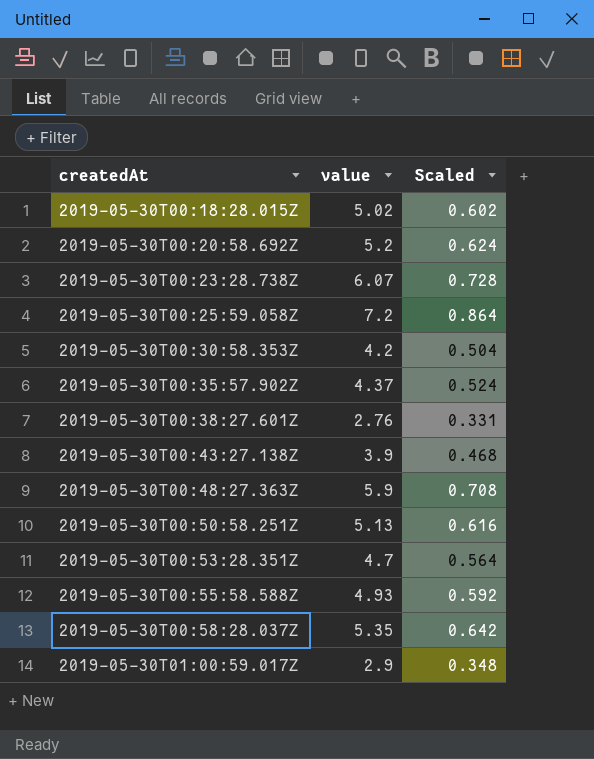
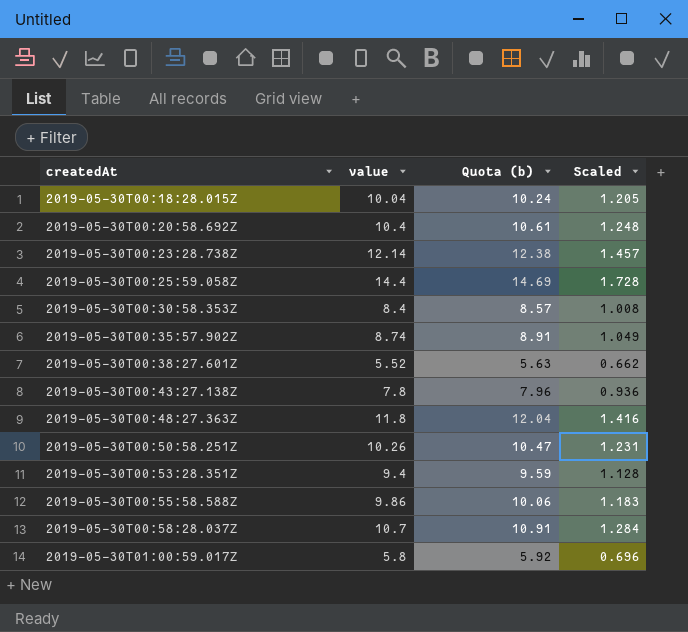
column Quota (b) | formula: none -> [value] * 1.02
2019-05-30T00:18:28.015Z | value: 5.02 -> 10.04
2019-05-30T00:18:28.015Z | Scaled: 0.602 -> 1.205
2019-05-30T00:20:58.692Z | value: 5.2 -> 10.4
2019-05-30T00:20:58.692Z | Scaled: 0.624 -> 1.248
2019-05-30T00:23:28.738Z | value: 6.07 -> 12.14
2019-05-30T00:23:28.738Z | Scaled: 0.728 -> 1.457
2019-05-30T00:25:59.058Z | value: 7.2 -> 14.4
2019-05-30T00:25:59.058Z | Scaled: 0.864 -> 1.728
2019-05-30T00:30:58.353Z | value: 4.2 -> 8.4
2019-05-30T00:30:58.353Z | Scaled: 0.504 -> 1.008
2019-05-30T00:35:57.902Z | value: 4.37 -> 8.74
2019-05-30T00:35:57.902Z | Scaled: 0.524 -> 1.049
2019-05-30T00:38:27.601Z | value: 2.76 -> 5.52
2019-05-30T00:38:27.601Z | Scaled: 0.331 -> 0.662
2019-05-30T00:43:27.138Z | value: 3.9 -> 7.8
2019-05-30T00:43:27.138Z | Scaled: 0.468 -> 0.936
2019-05-30T00:48:27.363Z | value: 5.9 -> 11.8
2019-05-30T00:48:27.363Z | Scaled: 0.708 -> 1.416
2019-05-30T00:50:58.251Z | value: 5.13 -> 10.26
2019-05-30T00:50:58.251Z | Scaled: 0.616 -> 1.231
2019-05-30T00:53:28.351Z | value: 4.7 -> 9.4
2019-05-30T00:53:28.351Z | Scaled: 0.564 -> 1.128
2019-05-30T00:55:58.588Z | value: 4.93 -> 9.86
2019-05-30T00:55:58.588Z | Scaled: 0.592 -> 1.183
2019-05-30T00:58:28.037Z | value: 5.35 -> 10.7
2019-05-30T00:58:28.037Z | Scaled: 0.642 -> 1.284
2019-05-30T01:00:59.017Z | value: 2.9 -> 5.8
2019-05-30T01:00:59.017Z | Scaled: 0.348 -> 0.696

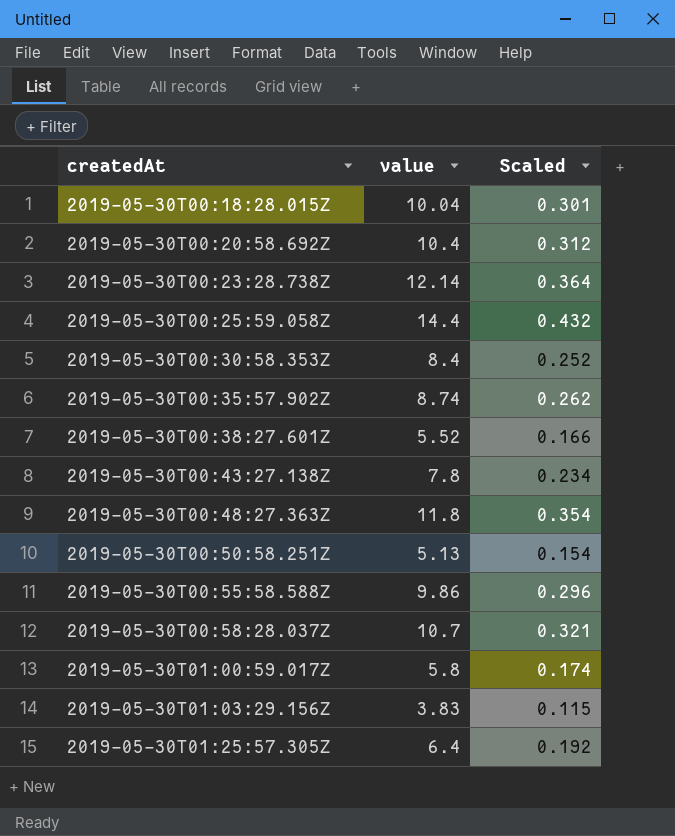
column Quota (b) | formula: [value] * 1.02 -> none
column Scaled | formula: [value] * 0.12 -> [value] * 0.03
row 2019-05-30T00:53:28.351Z: 9.4 | 9.59 | 1.128 -> none
2019-05-30T00:50:58.251Z | value: 10.26 -> 5.13
row 2019-05-30T01:03:29.156Z: none -> 3.83 | 0.115
row 2019-05-30T01:25:57.305Z: none -> 6.4 | 0.192

